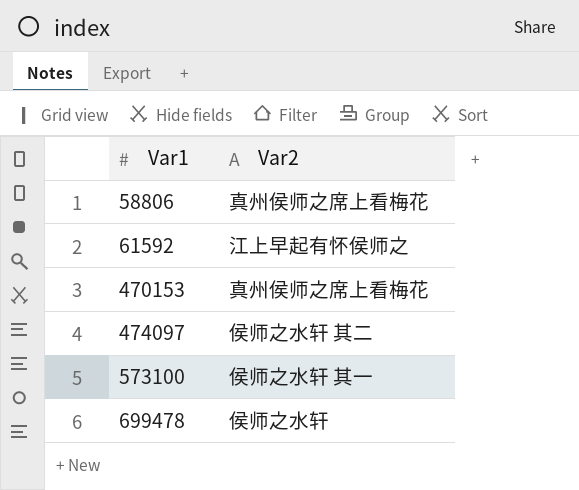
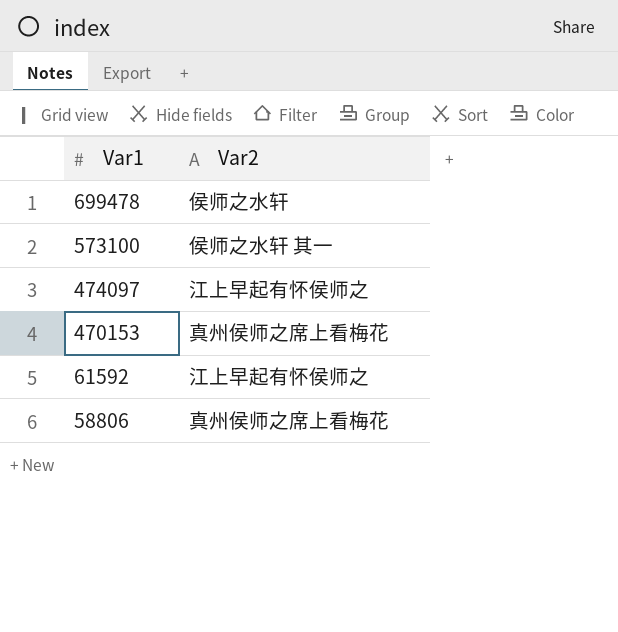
row order: Var1 ascending -> Var1 descending
474097 | Var2: 侯师之水轩 其二 -> 江上早起有怀侯师之

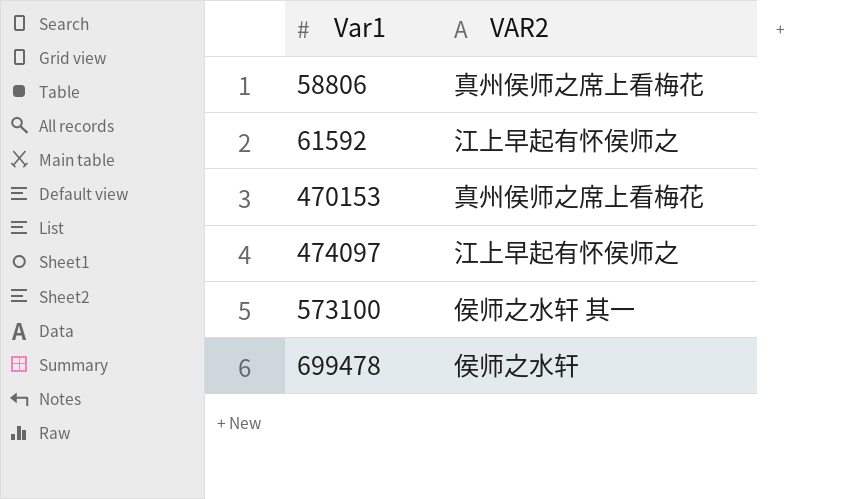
row order: Var1 descending -> Var1 ascending
column name: Var2 -> VAR2

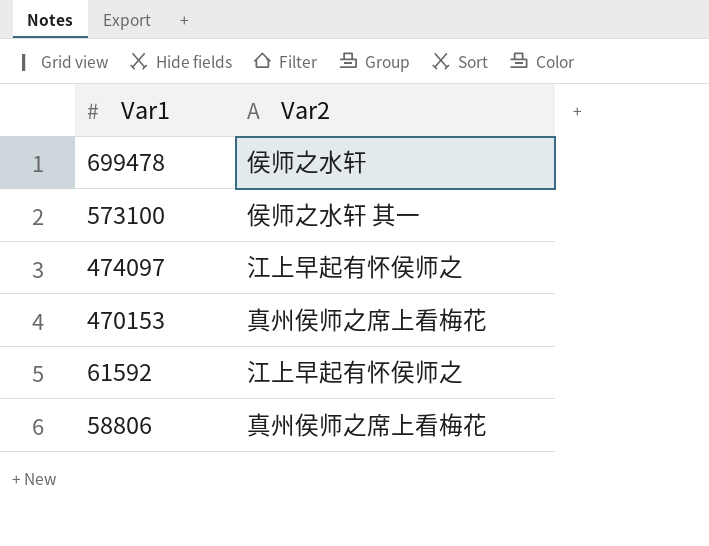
row order: Var1 ascending -> Var1 descending
column name: VAR2 -> Var2

